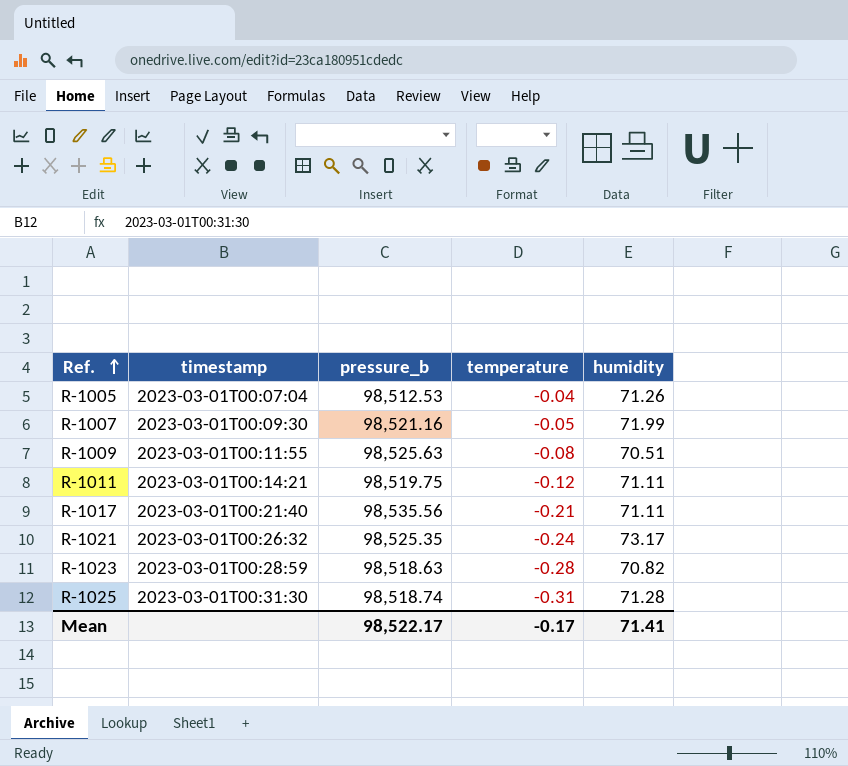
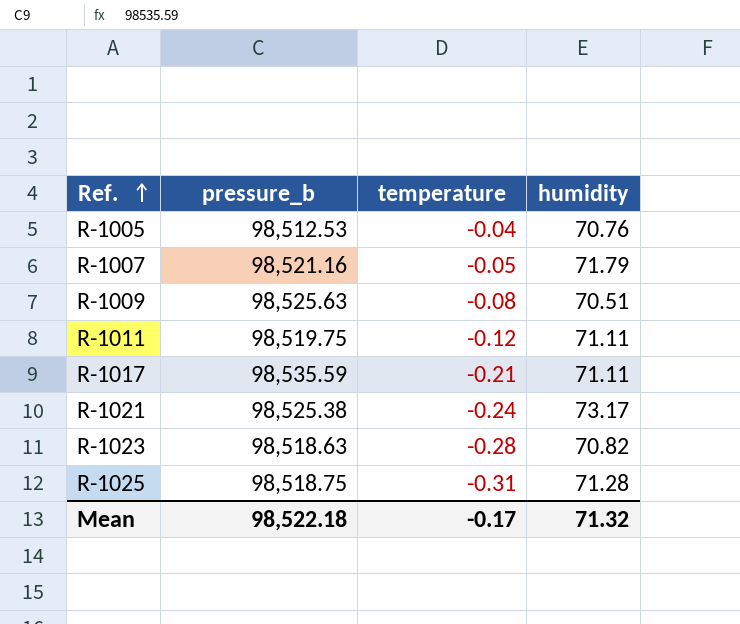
column timestamp | position: 2 -> none
R-1005 | humidity: 71.26 -> 70.76
R-1007 | humidity: 71.99 -> 71.79
R-1017 | pressure_b: 98,535.56 -> 98,535.59
R-1021 | pressure_b: 98,525.35 -> 98,525.38
R-1025 | pressure_b: 98,518.74 -> 98,518.75
Mean | pressure_b: 98,522.17 -> 98,522.18
Mean | humidity: 71.41 -> 71.32

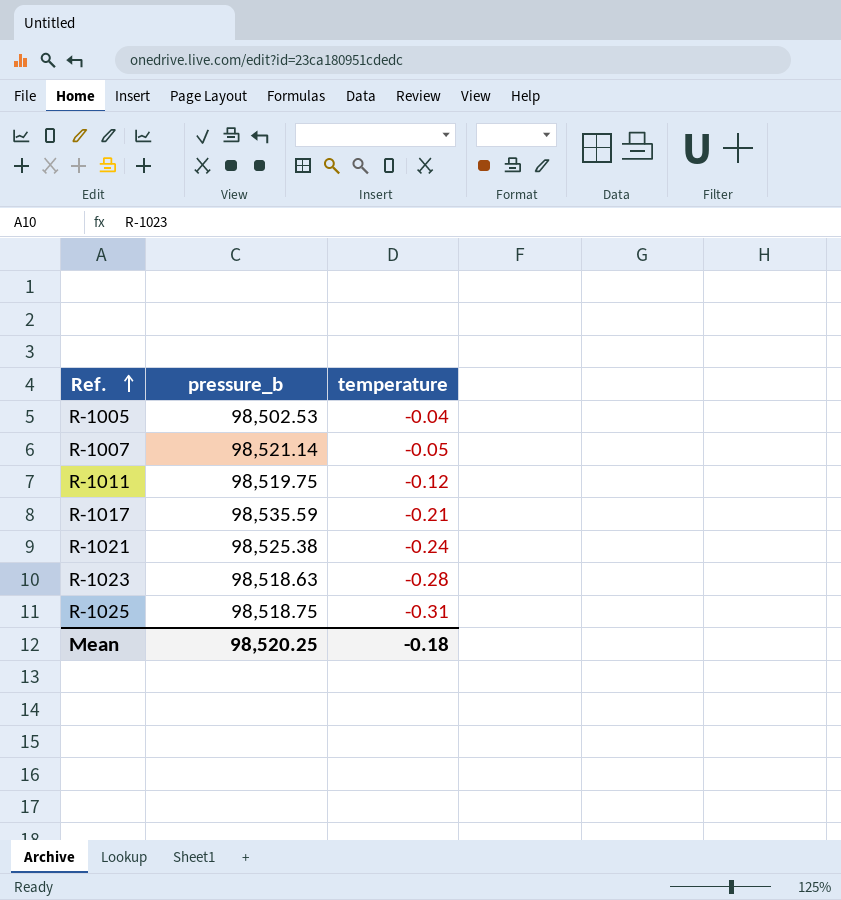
column humidity | position: 4 -> none
row R-1009: 98,525.63 | -0.08 | 70.51 -> none
R-1005 | pressure_b: 98,512.53 -> 98,502.53
R-1007 | pressure_b: 98,521.16 -> 98,521.14
Mean | pressure_b: 98,522.18 -> 98,520.25
Mean | temperature: -0.17 -> -0.18

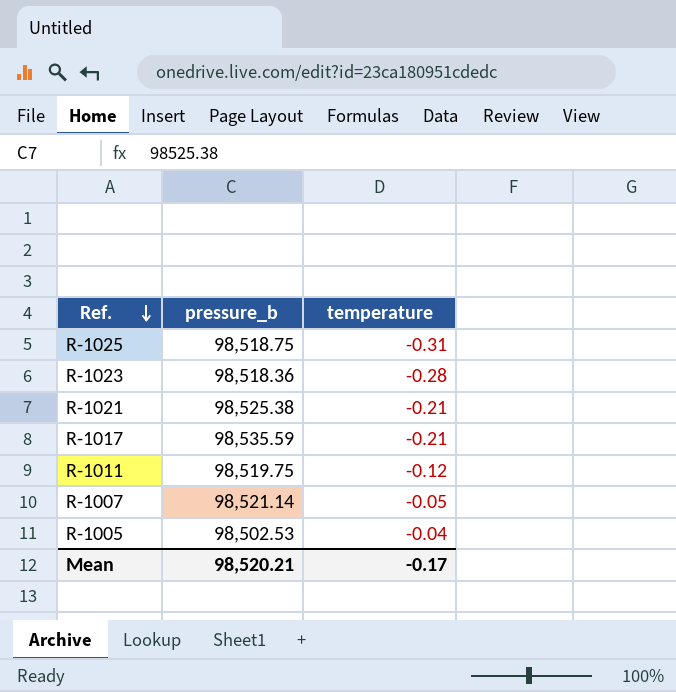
row order: Ref. ascending -> Ref. descending
R-1023 | pressure_b: 98,518.63 -> 98,518.36
R-1021 | temperature: -0.24 -> -0.21
Mean | pressure_b: 98,520.25 -> 98,520.21
Mean | temperature: -0.18 -> -0.17

